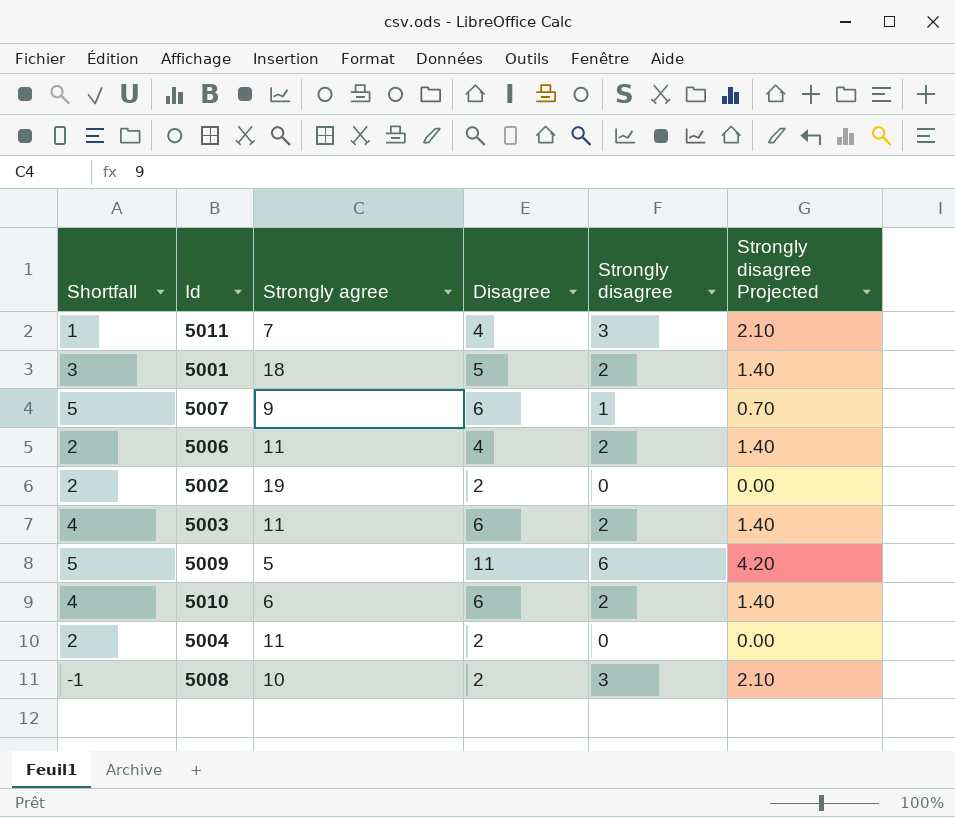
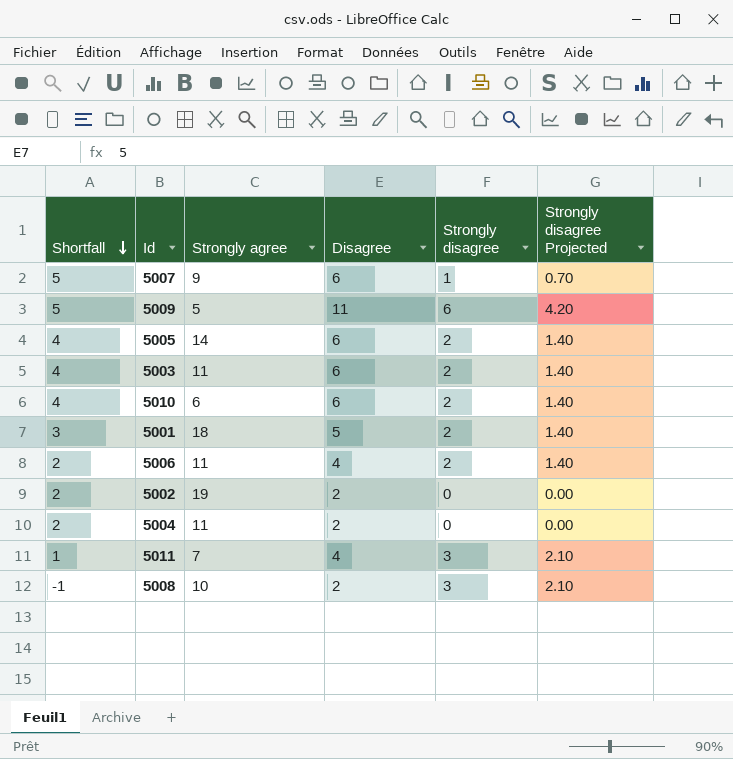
row order: none -> Shortfall descending
row 5005: none -> 4 | 14 | 6 | 2 | 1.40

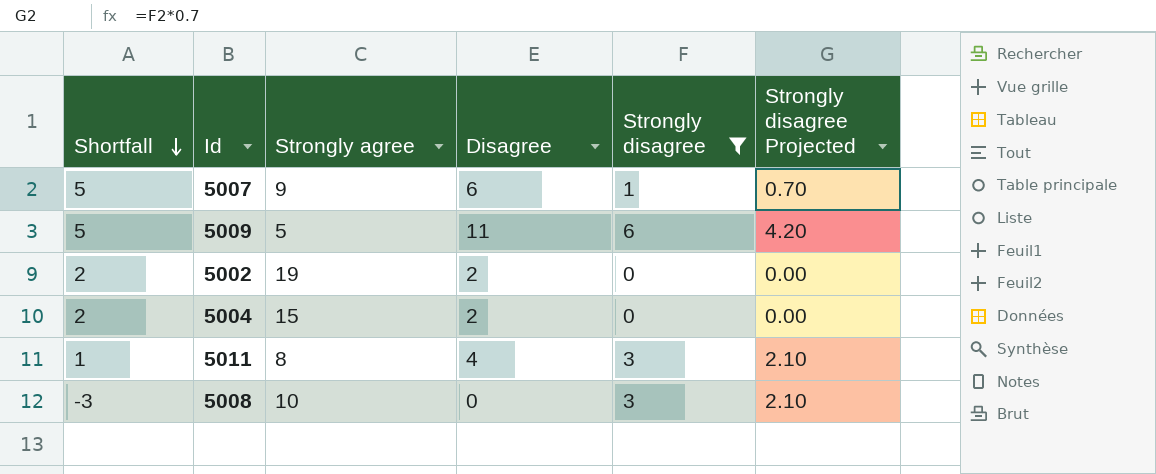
filter: none -> Strongly disagree != 2
5004 | Strongly agree: 11 -> 15
5011 | Strongly agree: 7 -> 8
5008 | Shortfall: -1 -> -3
5008 | Disagree: 2 -> 0

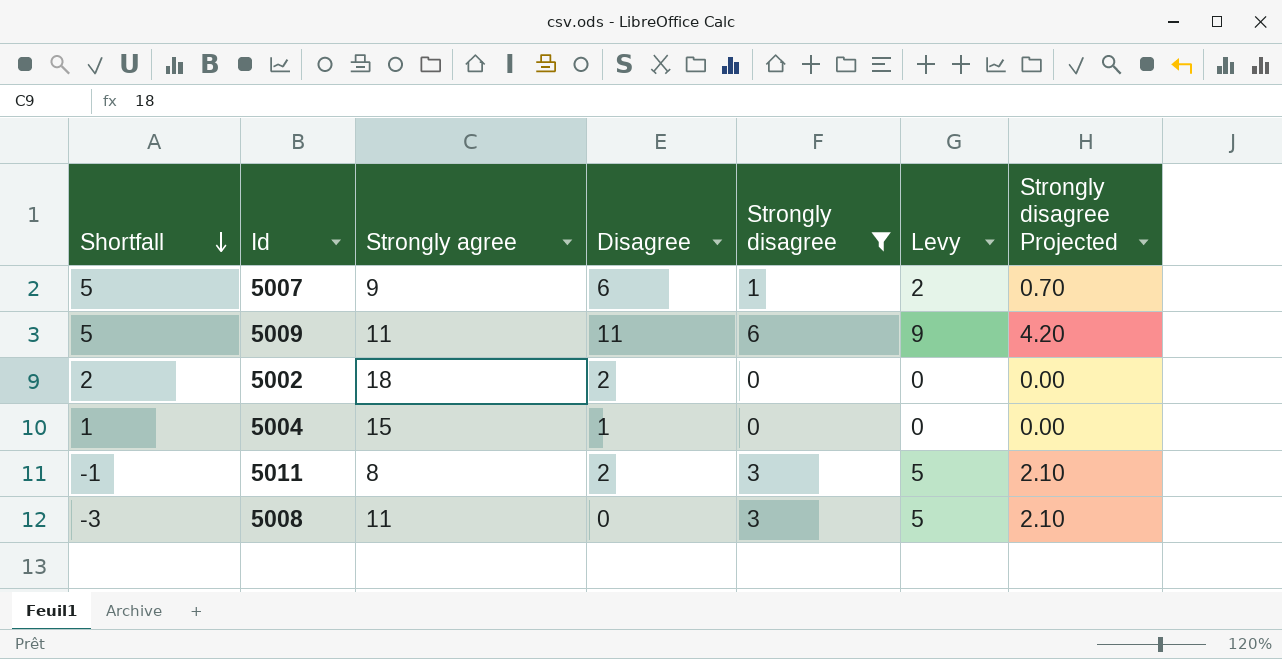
column Levy | formula: none -> [Strongly disagree] * 1.5
5009 | Strongly agree: 5 -> 11
5002 | Strongly agree: 19 -> 18
5004 | Shortfall: 2 -> 1
5004 | Disagree: 2 -> 1
5011 | Shortfall: 1 -> -1
5011 | Disagree: 4 -> 2
5008 | Strongly agree: 10 -> 11

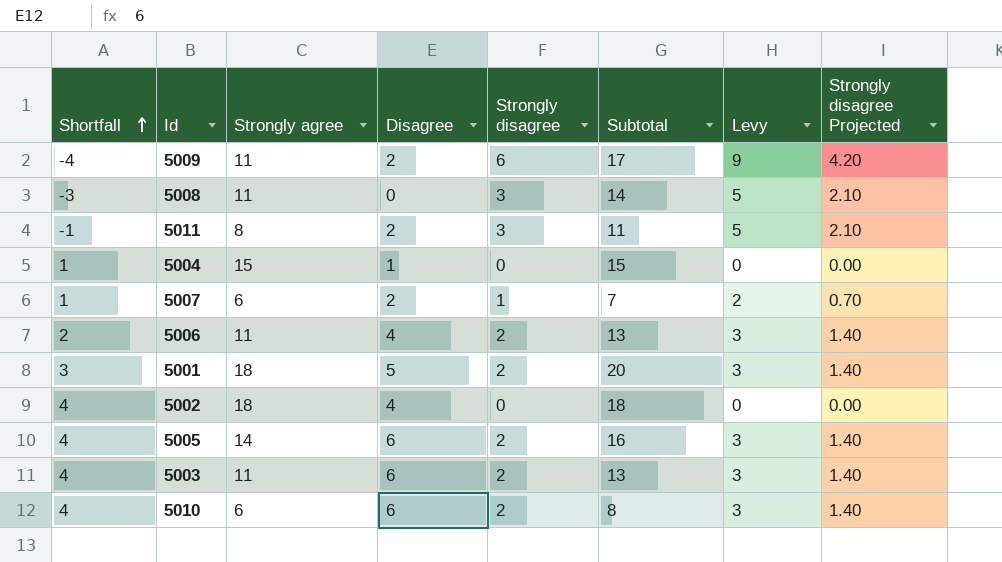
filter: Strongly disagree != 2 -> none
row order: Shortfall descending -> Shortfall ascending
column Subtotal | formula: none -> [Strongly agree] + [Strongly disagree]
5009 | Shortfall: 5 -> -4
5009 | Disagree: 11 -> 2
5007 | Shortfall: 5 -> 1
5007 | Strongly agree: 9 -> 6
5007 | Disagree: 6 -> 2
5002 | Shortfall: 2 -> 4
5002 | Disagree: 2 -> 4

